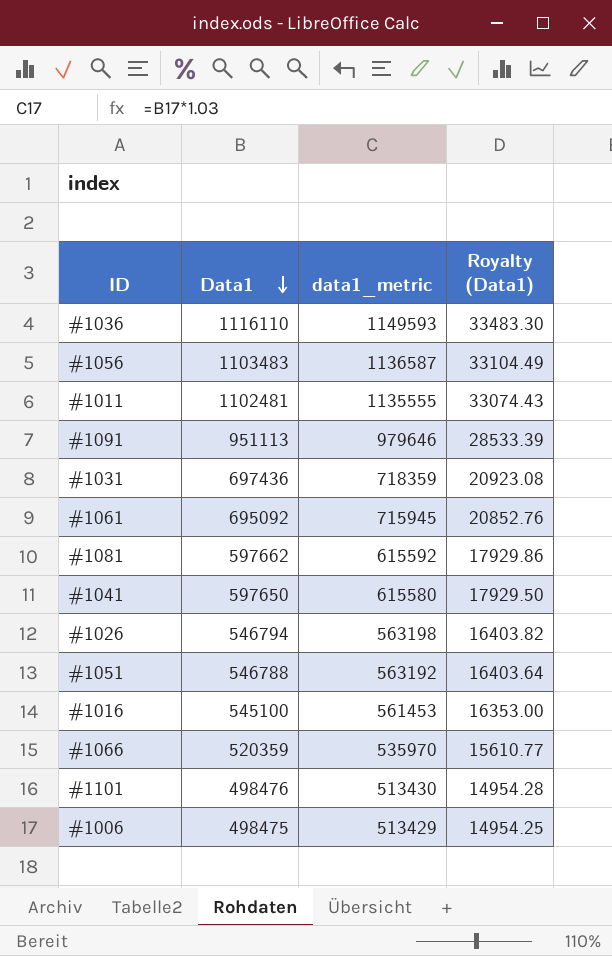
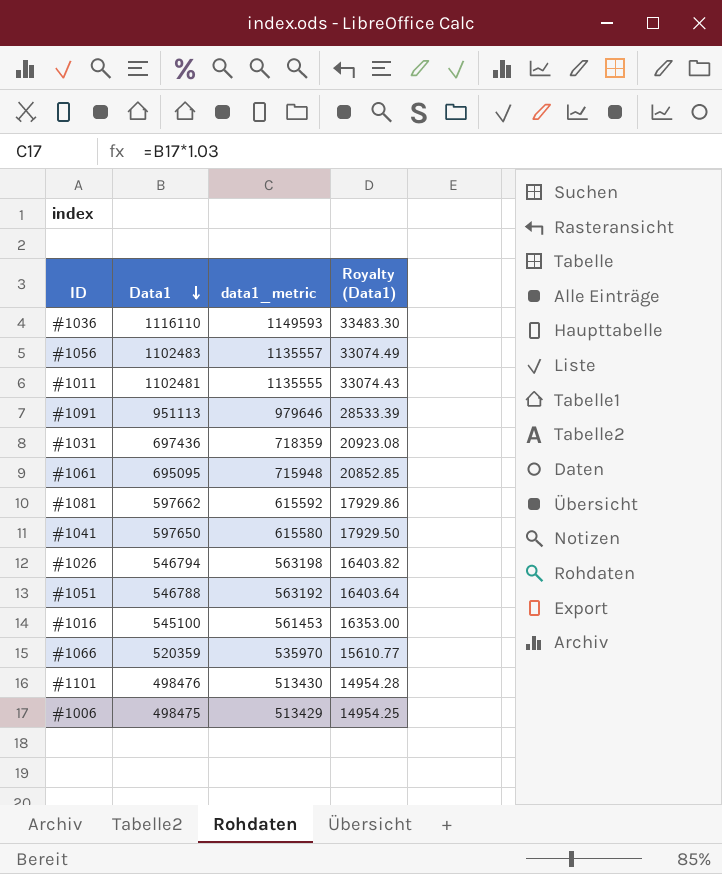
#1056 | Data1: 1103483 -> 1102483
#1056 | data1_metric: 1136587 -> 1135557
#1056 | Royalty (Data1): 33104.49 -> 33074.49
#1061 | Data1: 695092 -> 695095
#1061 | data1_metric: 715945 -> 715948
#1061 | Royalty (Data1): 20852.76 -> 20852.85

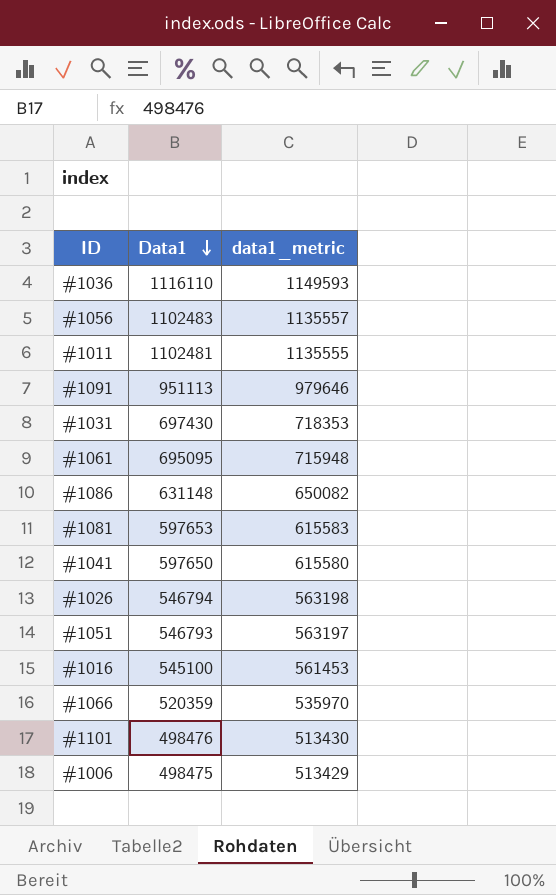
column Royalty (Data1) | formula: [Data1] * 0.03 -> none
#1031 | Data1: 697436 -> 697430
#1031 | data1_metric: 718359 -> 718353
row #1086: none -> 631148 | 650082
#1081 | Data1: 597662 -> 597653
#1081 | data1_metric: 615592 -> 615583
#1051 | Data1: 546788 -> 546793
#1051 | data1_metric: 563192 -> 563197

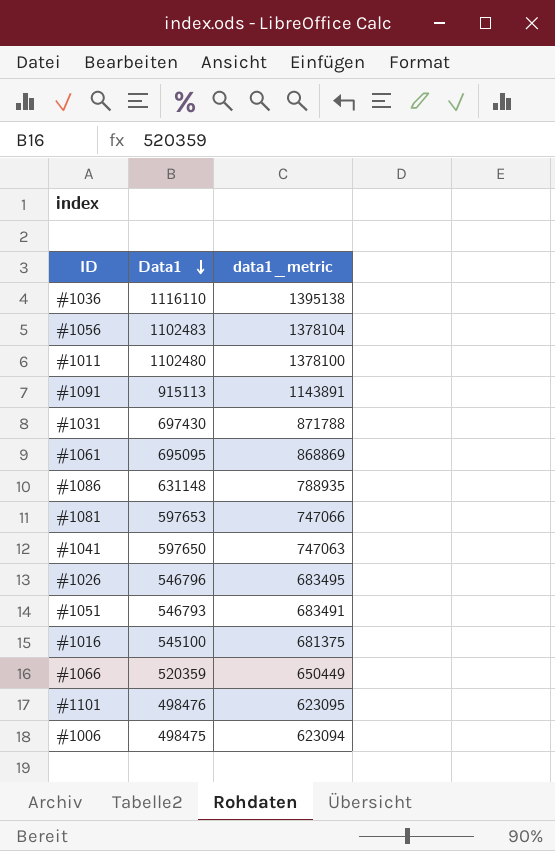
column data1_metric | formula: [Data1] * 1.03 -> [Data1] * 1.25
#1011 | Data1: 1102481 -> 1102480
#1091 | Data1: 951113 -> 915113
#1026 | Data1: 546794 -> 546796

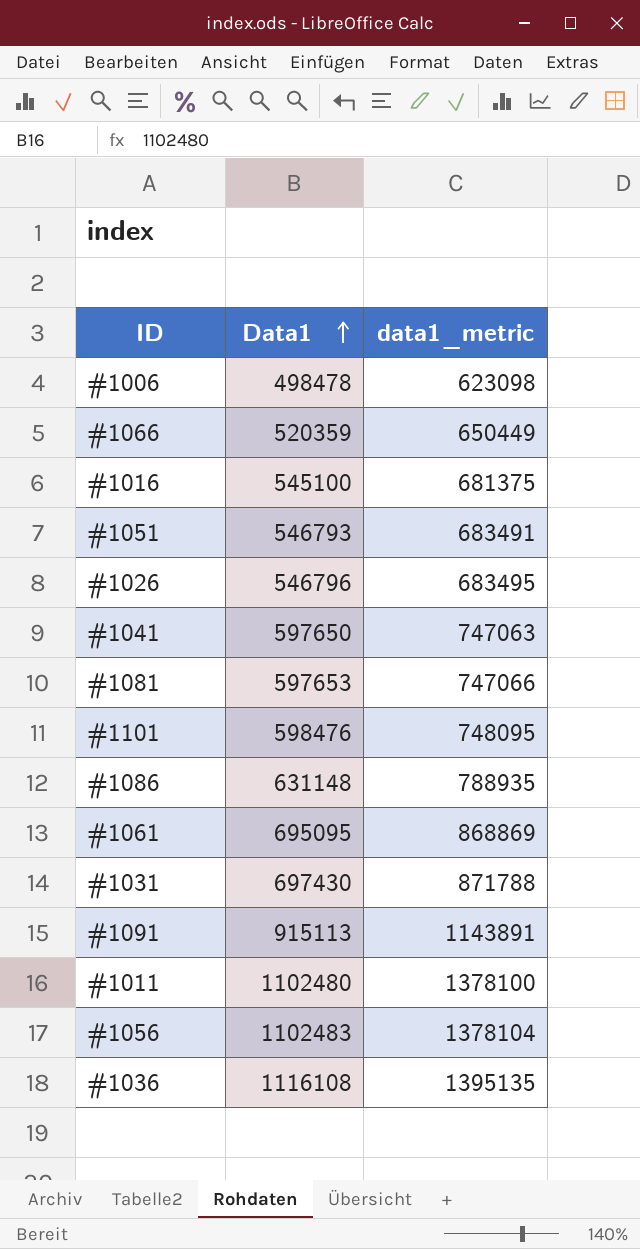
row order: Data1 descending -> Data1 ascending
#1006 | Data1: 498475 -> 498478
#1006 | data1_metric: 623094 -> 623098
#1101 | Data1: 498476 -> 598476
#1101 | data1_metric: 623095 -> 748095
#1036 | Data1: 1116110 -> 1116108
#1036 | data1_metric: 1395138 -> 1395135

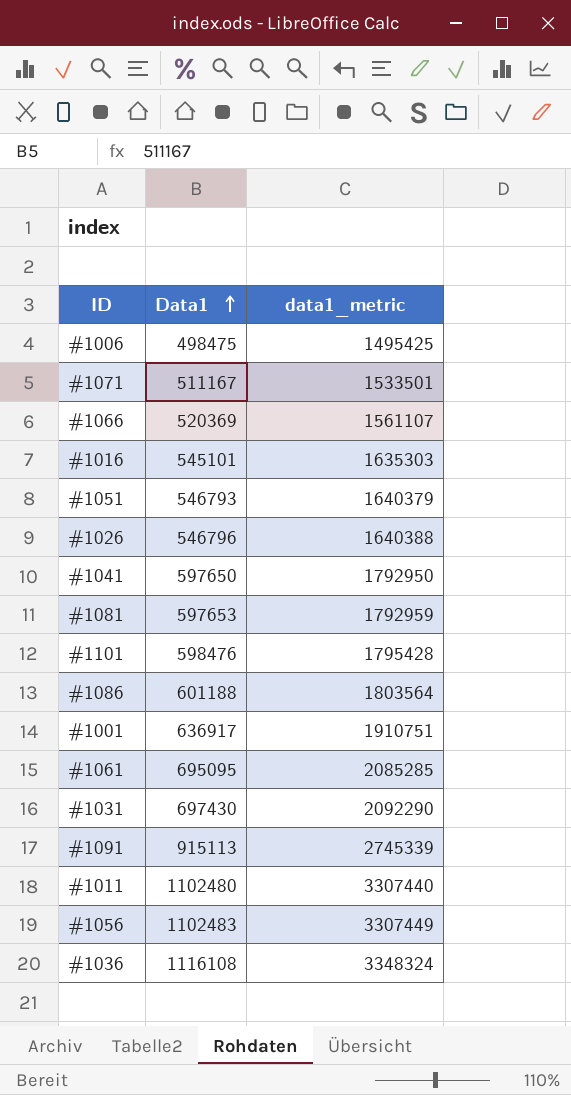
column data1_metric | formula: [Data1] * 1.25 -> [Data1] * 3
#1006 | Data1: 498478 -> 498475
row #1071: none -> 511167 | 1533501
#1066 | Data1: 520359 -> 520369
#1016 | Data1: 545100 -> 545101
#1086 | Data1: 631148 -> 601188
row #1001: none -> 636917 | 1910751

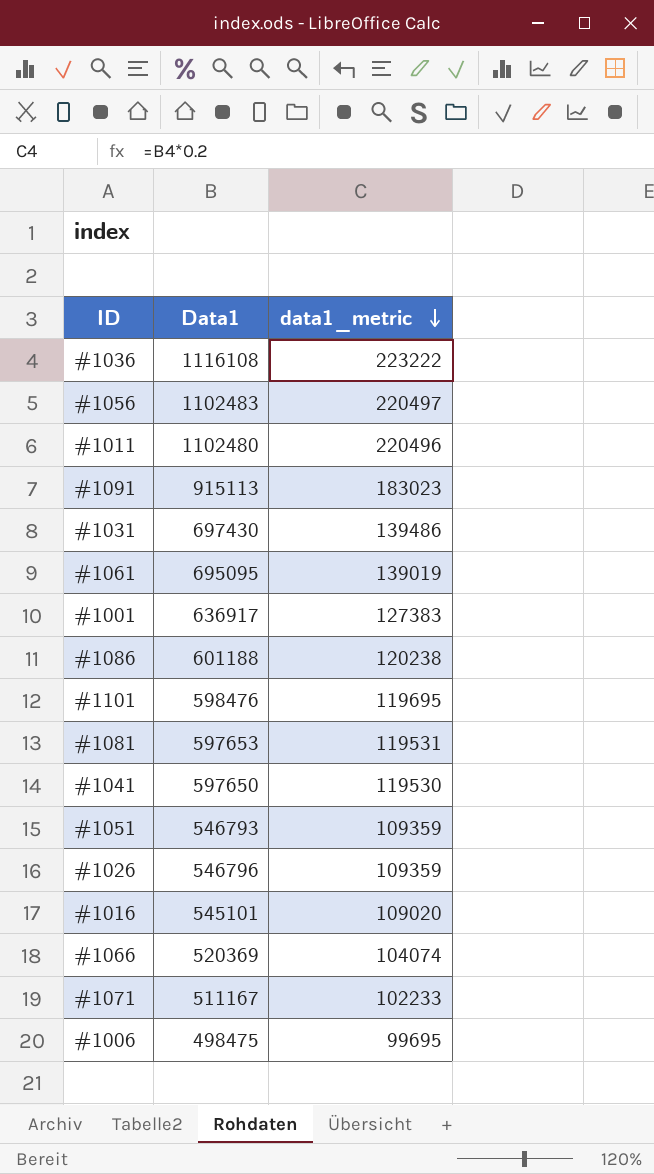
row order: Data1 ascending -> data1_metric descending
column data1_metric | formula: [Data1] * 3 -> [Data1] * 0.2

